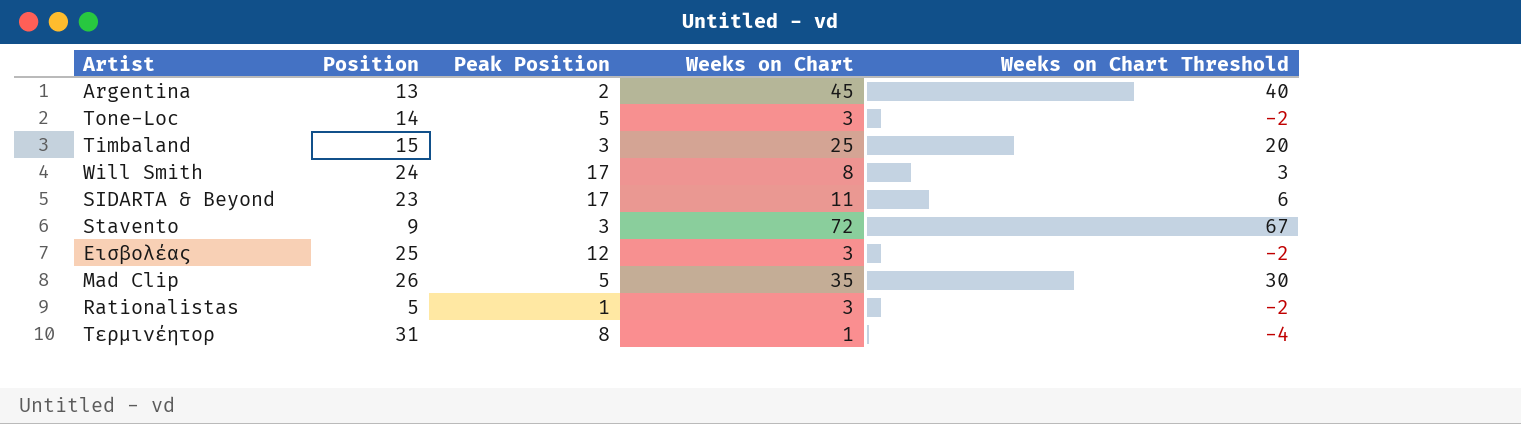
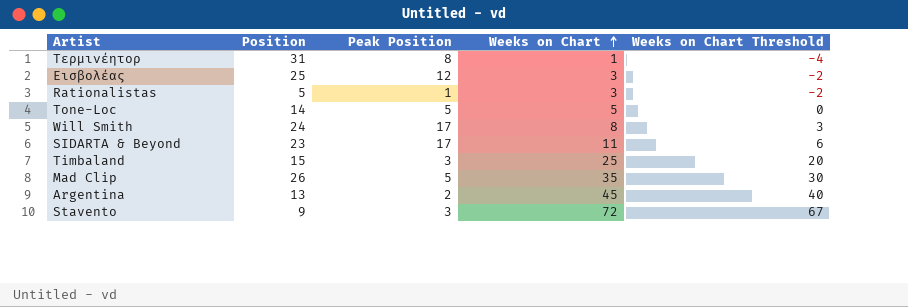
row order: none -> Weeks on Chart ascending
Tone-Loc | Weeks on Chart: 3 -> 5
Tone-Loc | Weeks on Chart Threshold: -2 -> 0

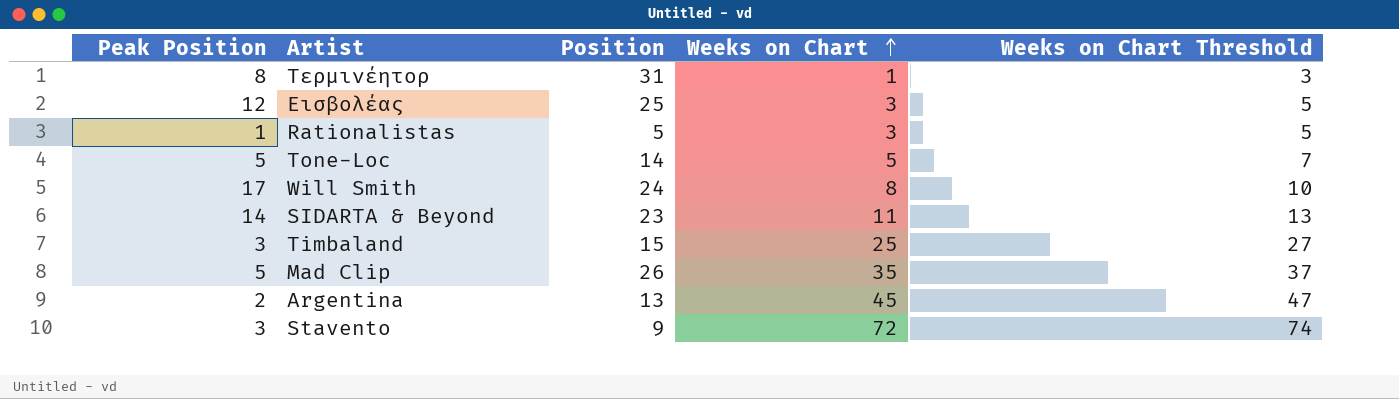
column Peak Position | position: 3 -> 1
column Weeks on Chart Threshold | formula: [Weeks on Chart] - 5 -> [Weeks on Chart] + 2
SIDARTA & Beyond | Peak Position: 17 -> 14

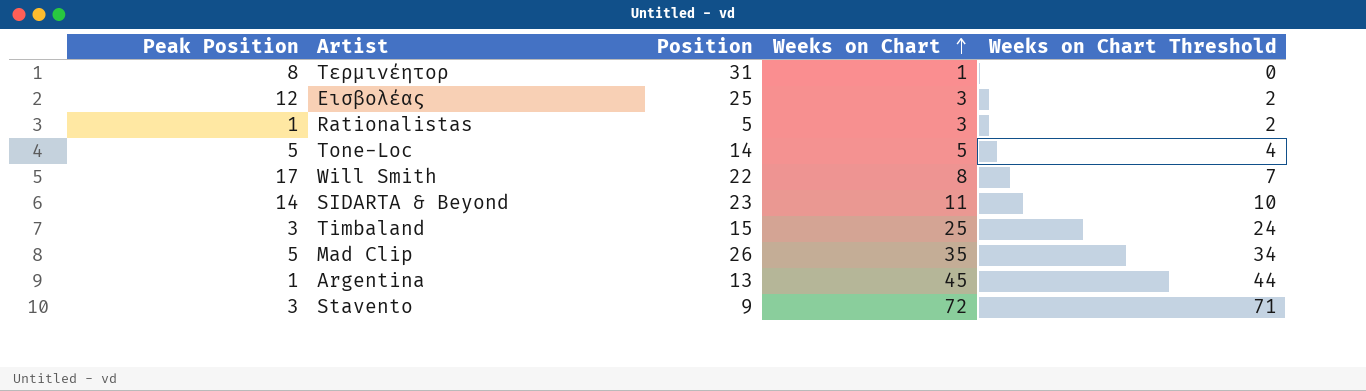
column Weeks on Chart Threshold | formula: [Weeks on Chart] + 2 -> [Weeks on Chart] - 1
Will Smith | Position: 24 -> 22
Argentina | Peak Position: 2 -> 1

